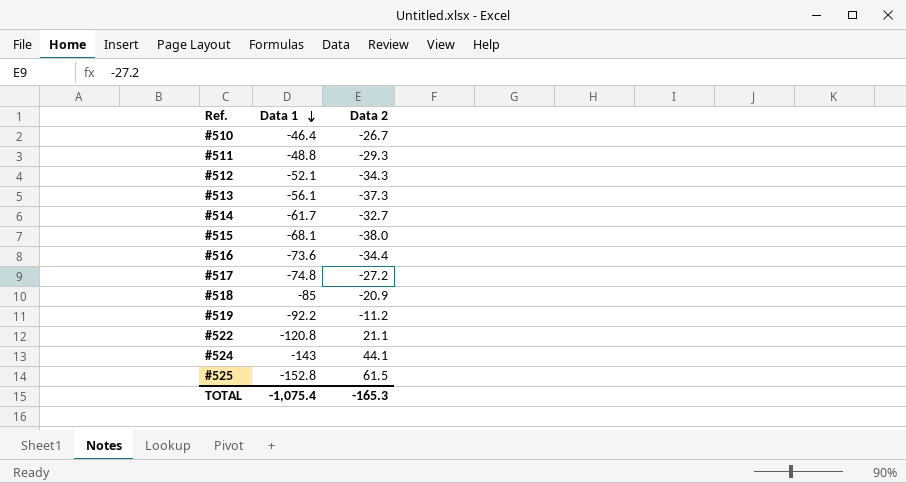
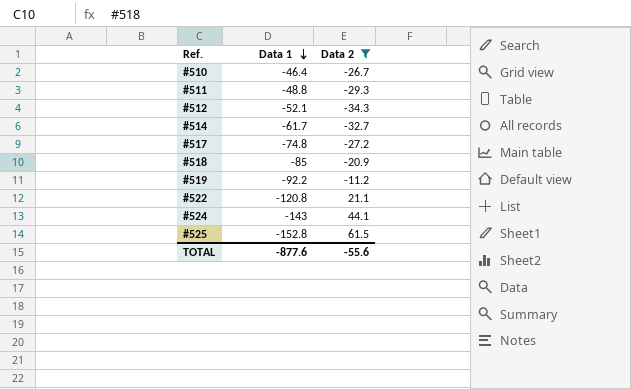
filter: none -> Data 2 >= -34.3
TOTAL | Data 1: -1,075.4 -> -877.6
TOTAL | Data 2: -165.3 -> -55.6

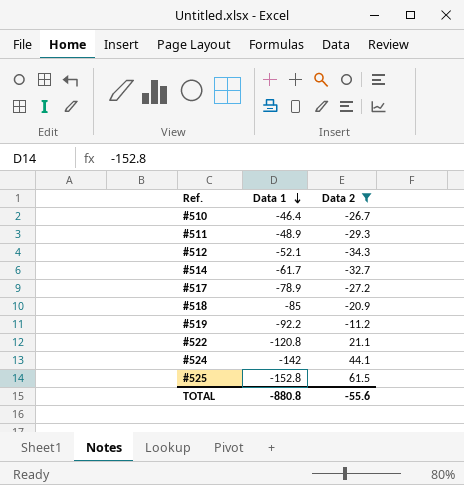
#511 | Data 1: -48.8 -> -48.9
#517 | Data 1: -74.8 -> -78.9
#524 | Data 1: -143 -> -142
TOTAL | Data 1: -877.6 -> -880.8

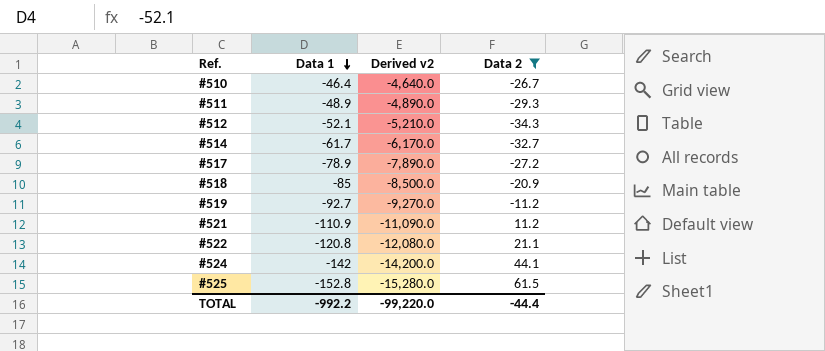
column Derived v2 | formula: none -> [Data 1] * 100
#519 | Data 1: -92.2 -> -92.7
row #521: none -> -110.9 | -11,090.0 | 11.2
TOTAL | Data 1: -880.8 -> -992.2
TOTAL | Data 2: -55.6 -> -44.4

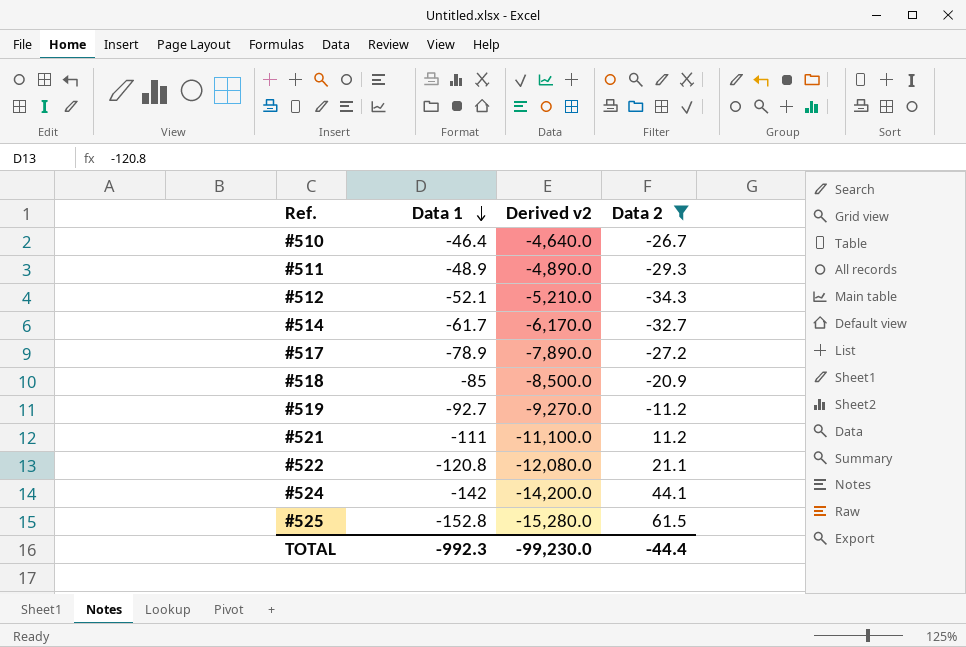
#521 | Data 1: -110.9 -> -111
#521 | Derived v2: -11,090.0 -> -11,100.0
TOTAL | Data 1: -992.2 -> -992.3
TOTAL | Derived v2: -99,220.0 -> -99,230.0

